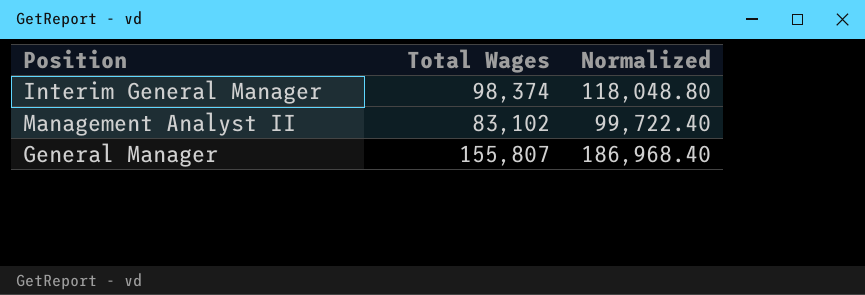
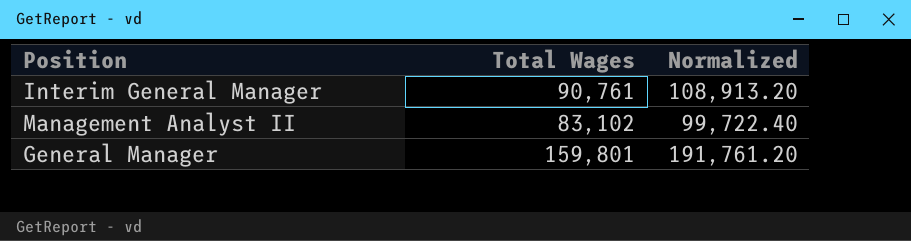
Interim General Manager | Total Wages: 98,374 -> 90,761
Interim General Manager | Normalized: 118,048.80 -> 108,913.20
General Manager | Total Wages: 155,807 -> 159,801
General Manager | Normalized: 186,968.40 -> 191,761.20

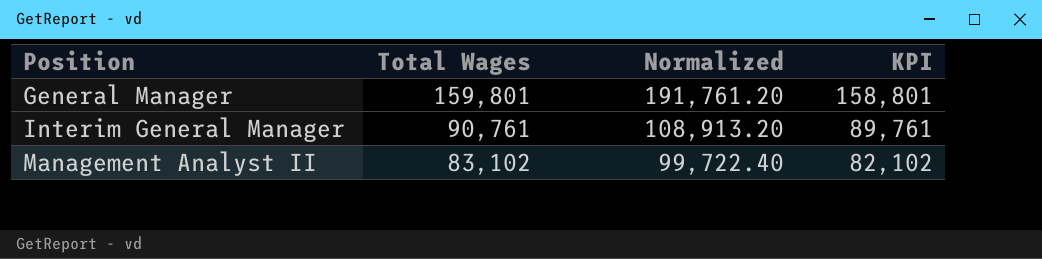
row order: none -> Position ascending
column KPI | formula: none -> [Total Wages] - 1000

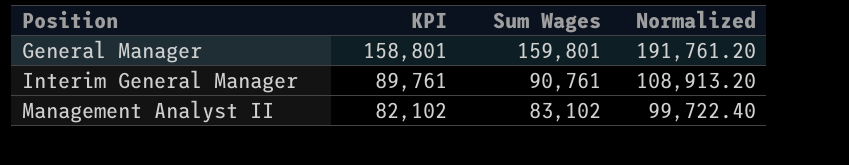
column KPI | position: 4 -> 2
column name: Total Wages -> Sum Wages

